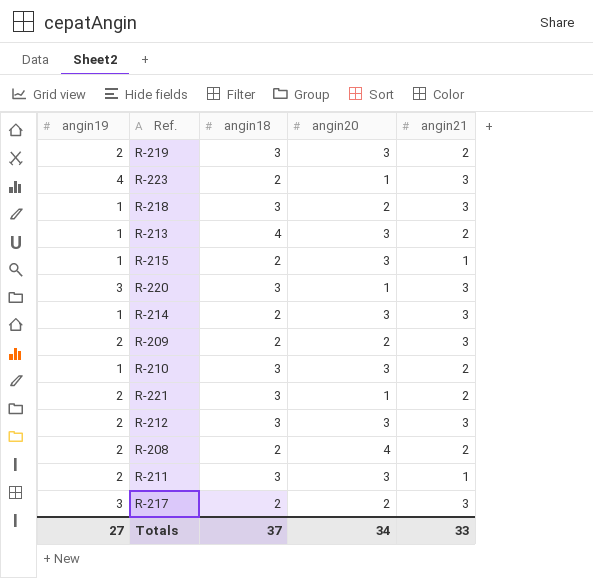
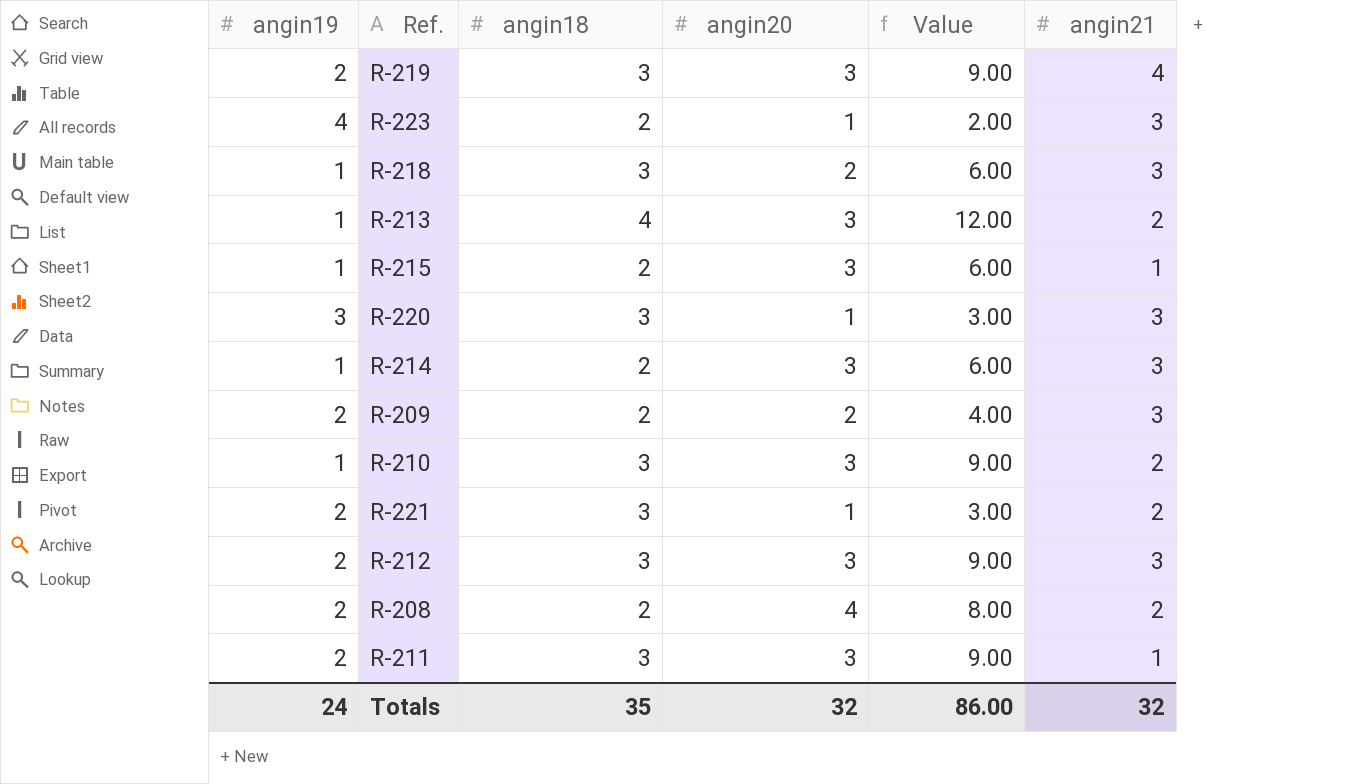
column Value | formula: none -> [angin18] * [angin20]
row R-217: 3 | 2 | 2 | 3 -> none
R-219 | angin21: 2 -> 4
Totals | angin19: 27 -> 24
Totals | angin18: 37 -> 35
Totals | angin20: 34 -> 32
Totals | angin21: 33 -> 32

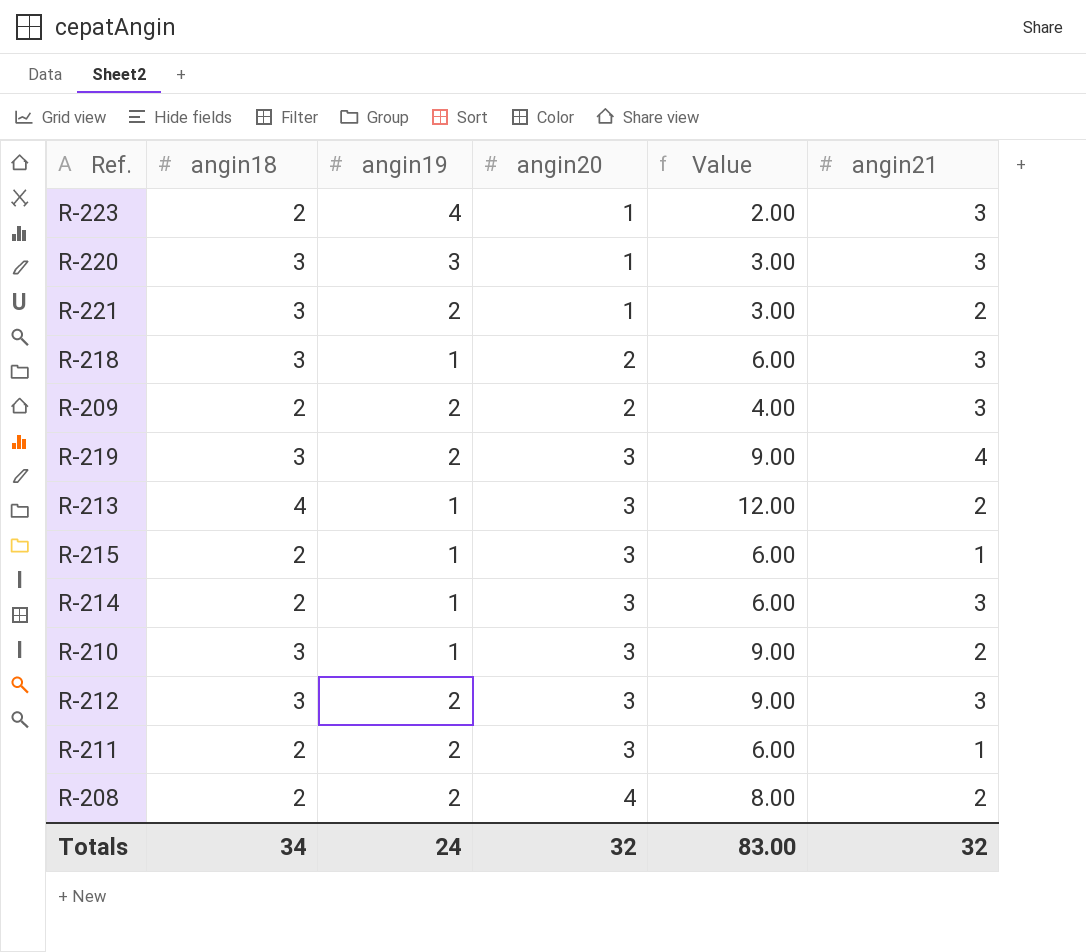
row order: none -> angin20 ascending
column angin19 | position: 1 -> 3
R-211 | angin18: 3 -> 2
R-211 | Value: 9.00 -> 6.00
Totals | angin18: 35 -> 34
Totals | Value: 86.00 -> 83.00

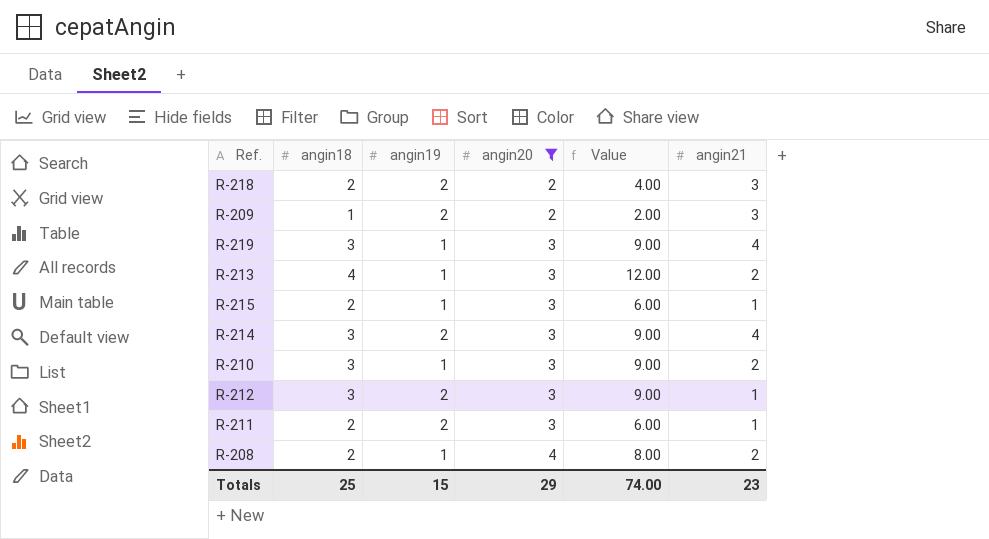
filter: none -> angin20 != 1
R-218 | angin18: 3 -> 2
R-218 | angin19: 1 -> 2
R-218 | Value: 6.00 -> 4.00
R-209 | angin18: 2 -> 1
R-209 | Value: 4.00 -> 2.00
R-219 | angin19: 2 -> 1
R-214 | angin18: 2 -> 3
R-214 | angin19: 1 -> 2
R-214 | Value: 6.00 -> 9.00
R-214 | angin21: 3 -> 4
R-212 | angin21: 3 -> 1
R-208 | angin19: 2 -> 1
Totals | angin18: 34 -> 25
Totals | angin19: 24 -> 15
Totals | angin20: 32 -> 29
Totals | Value: 83.00 -> 74.00
Totals | angin21: 32 -> 23

